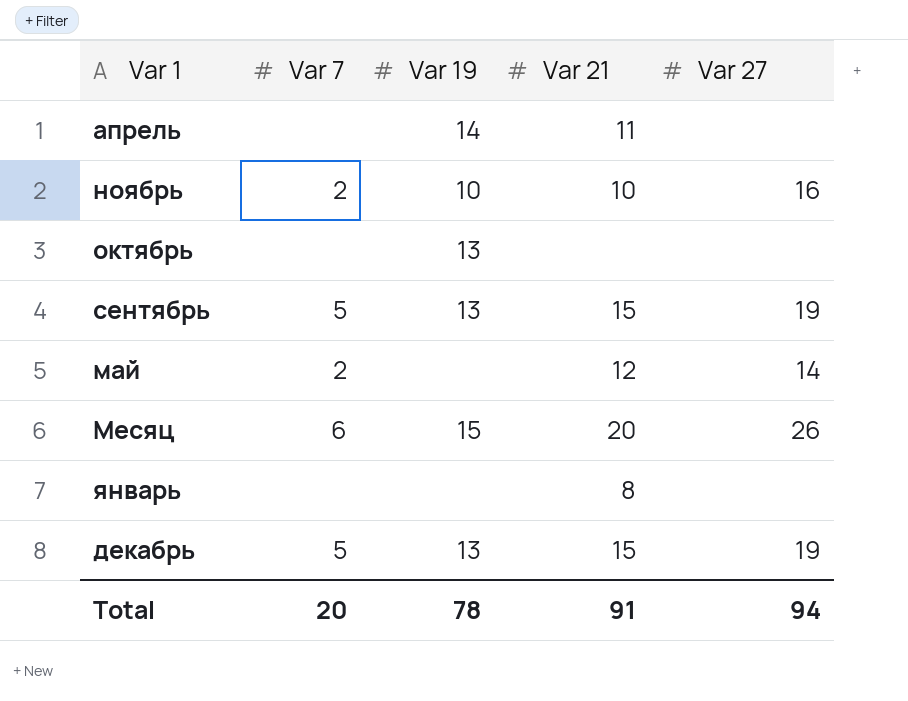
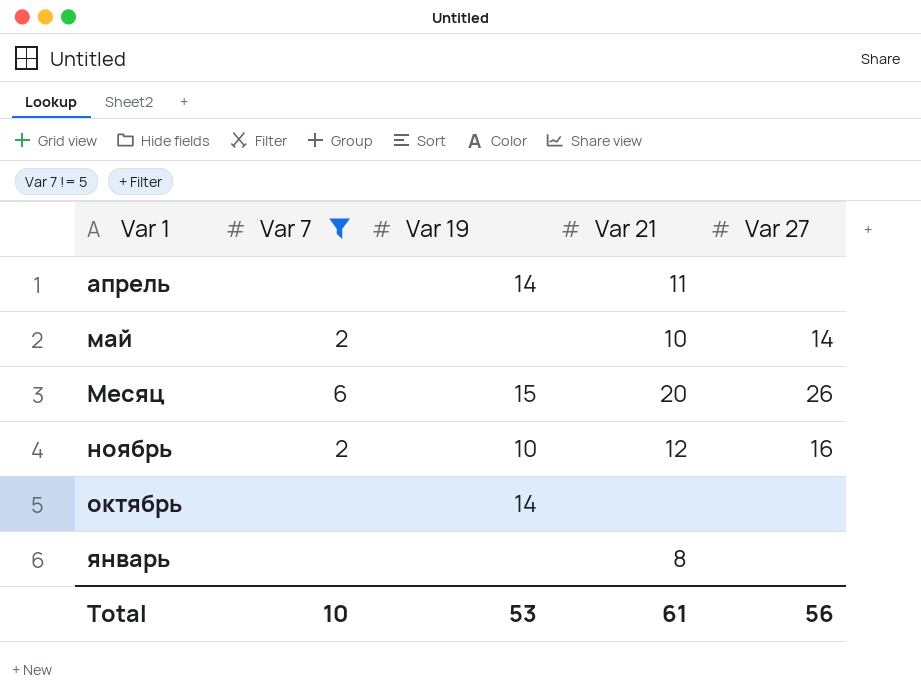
filter: none -> Var 7 != 5
row order: none -> Var 1 ascending
май | Var 21: 12 -> 10
ноябрь | Var 21: 10 -> 12
октябрь | Var 19: 13 -> 14
Total | Var 7: 20 -> 10
Total | Var 19: 78 -> 53
Total | Var 21: 91 -> 61
Total | Var 27: 94 -> 56

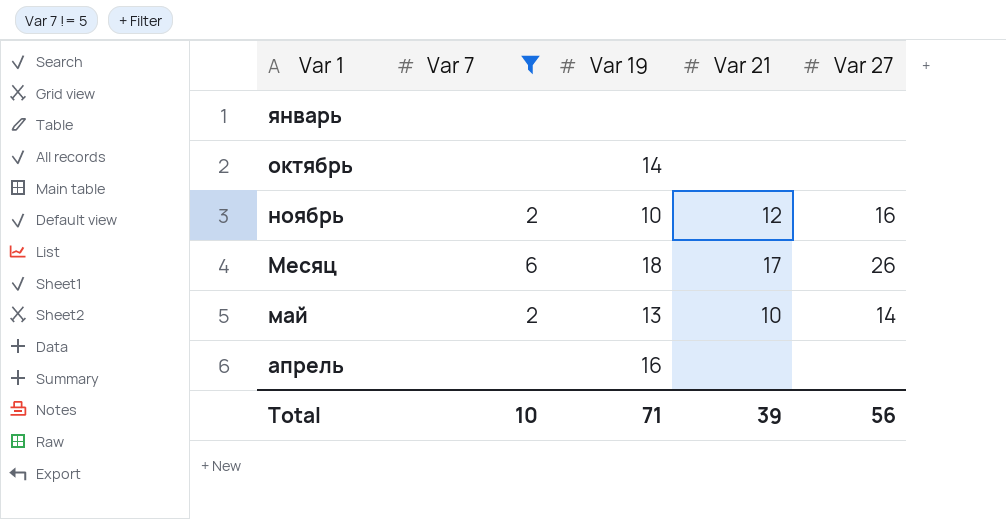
row order: Var 1 ascending -> Var 1 descending
январь | Var 21: 8 -> none
Месяц | Var 19: 15 -> 18
Месяц | Var 21: 20 -> 17
май | Var 19: none -> 13
апрель | Var 19: 14 -> 16
апрель | Var 21: 11 -> none
Total | Var 19: 53 -> 71
Total | Var 21: 61 -> 39

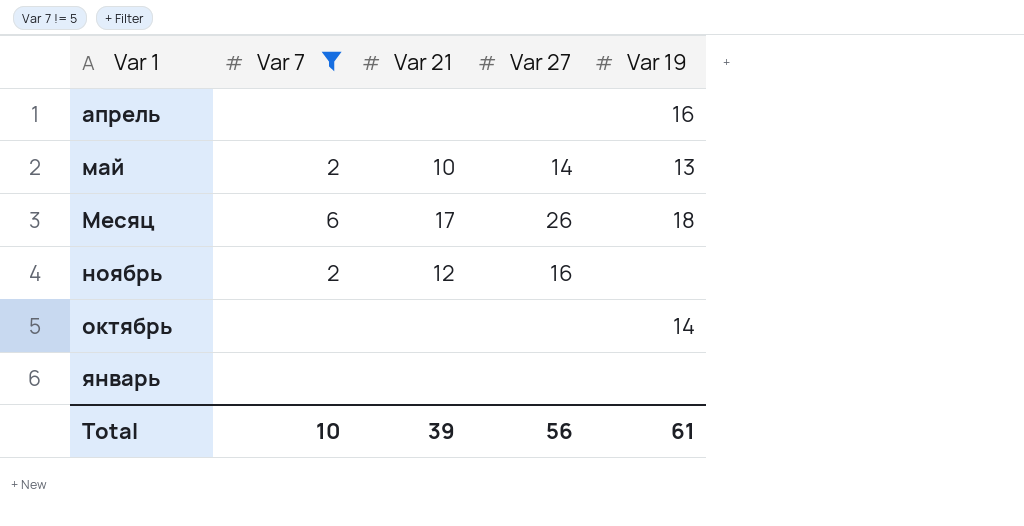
row order: Var 1 descending -> Var 1 ascending
column Var 19 | position: 3 -> 5
ноябрь | Var 19: 10 -> none
Total | Var 19: 71 -> 61

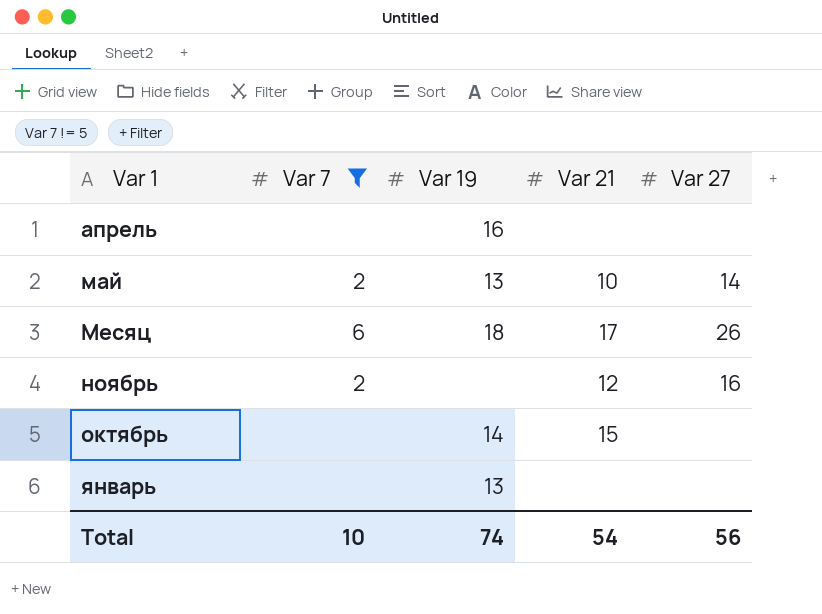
column Var 19 | position: 5 -> 3
октябрь | Var 21: none -> 15
январь | Var 19: none -> 13
Total | Var 19: 61 -> 74
Total | Var 21: 39 -> 54

